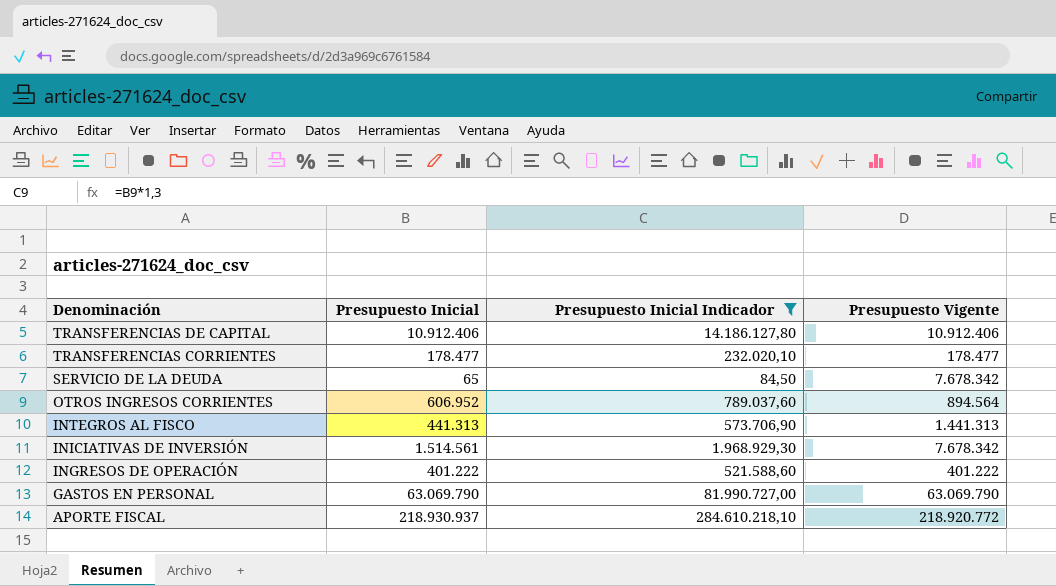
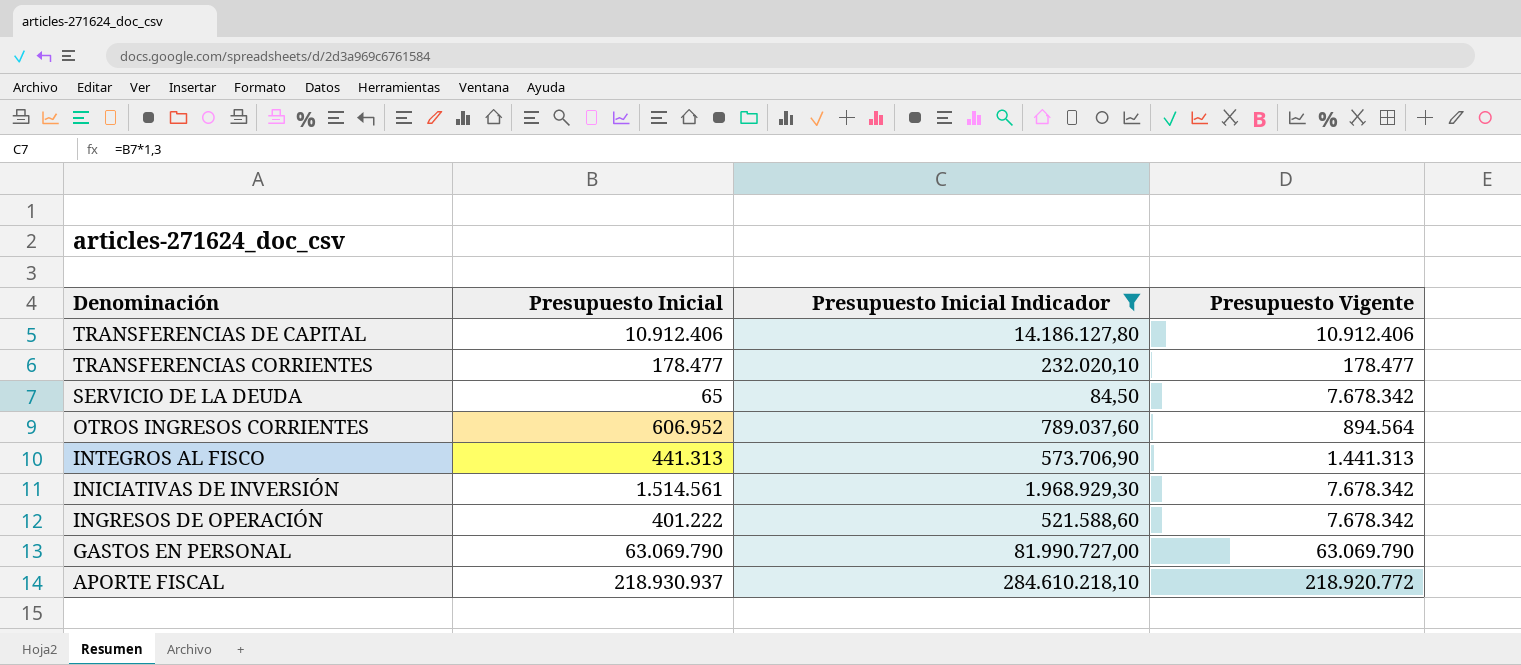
INGRESOS DE OPERACIÓN | Presupuesto Vigente: 401.222 -> 7.678.342

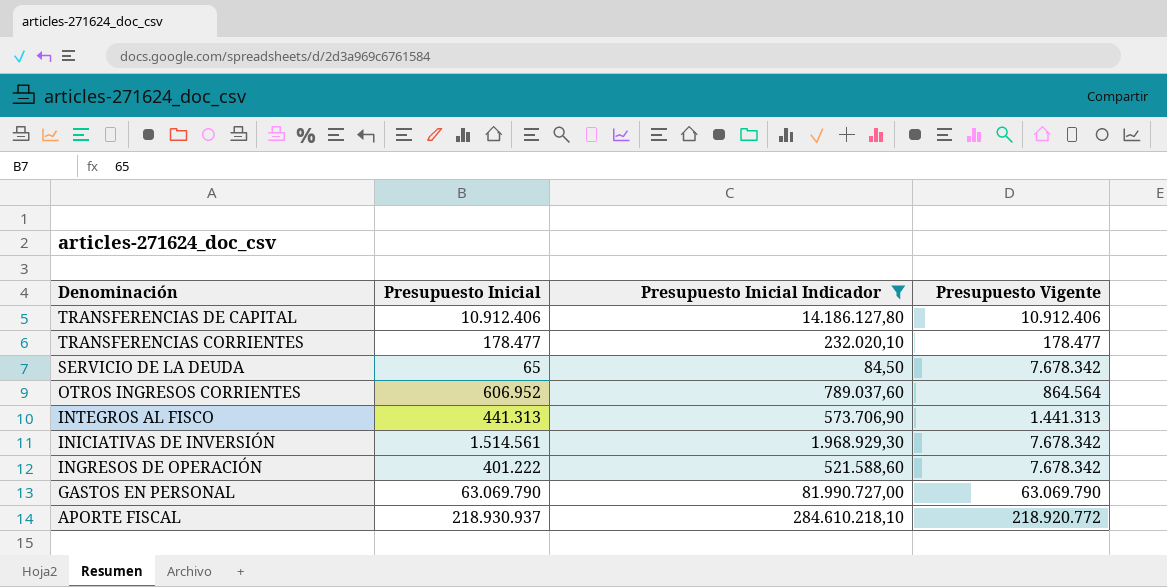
OTROS INGRESOS CORRIENTES | Presupuesto Vigente: 894.564 -> 864.564

